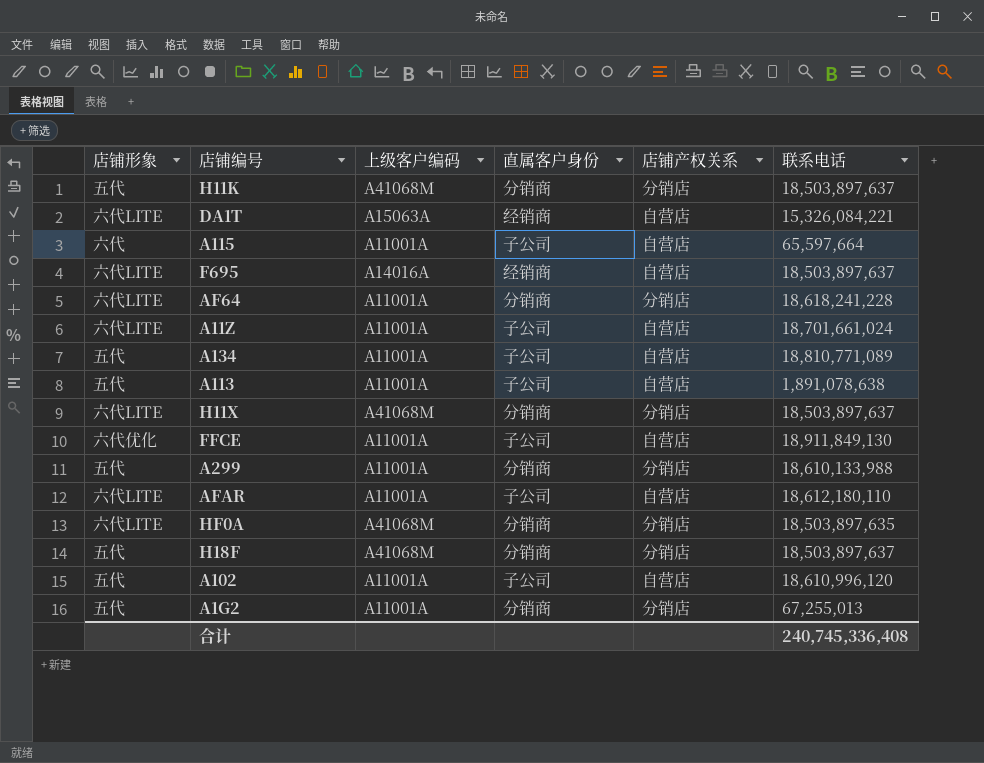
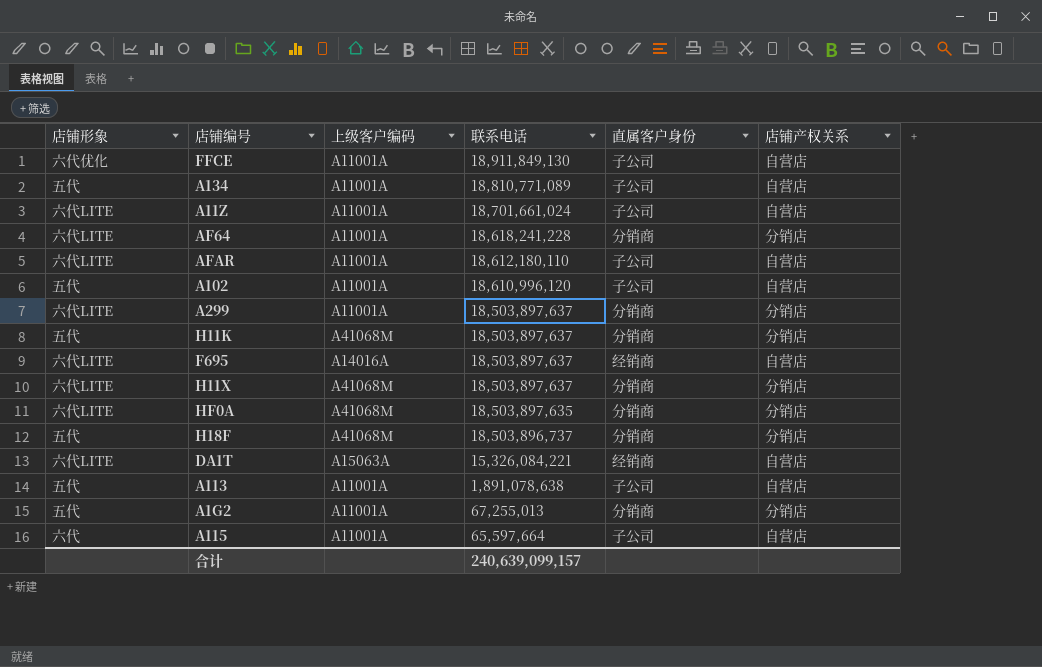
row order: none -> 联系电话 descending
column 联系电话 | position: 6 -> 4
A299 | 店铺形象: 五代 -> 六代LITE
A299 | 联系电话: 18,610,133,988 -> 18,503,897,637
H18F | 联系电话: 18,503,897,637 -> 18,503,896,737
合计 | 联系电话: 240,745,336,408 -> 240,639,099,157

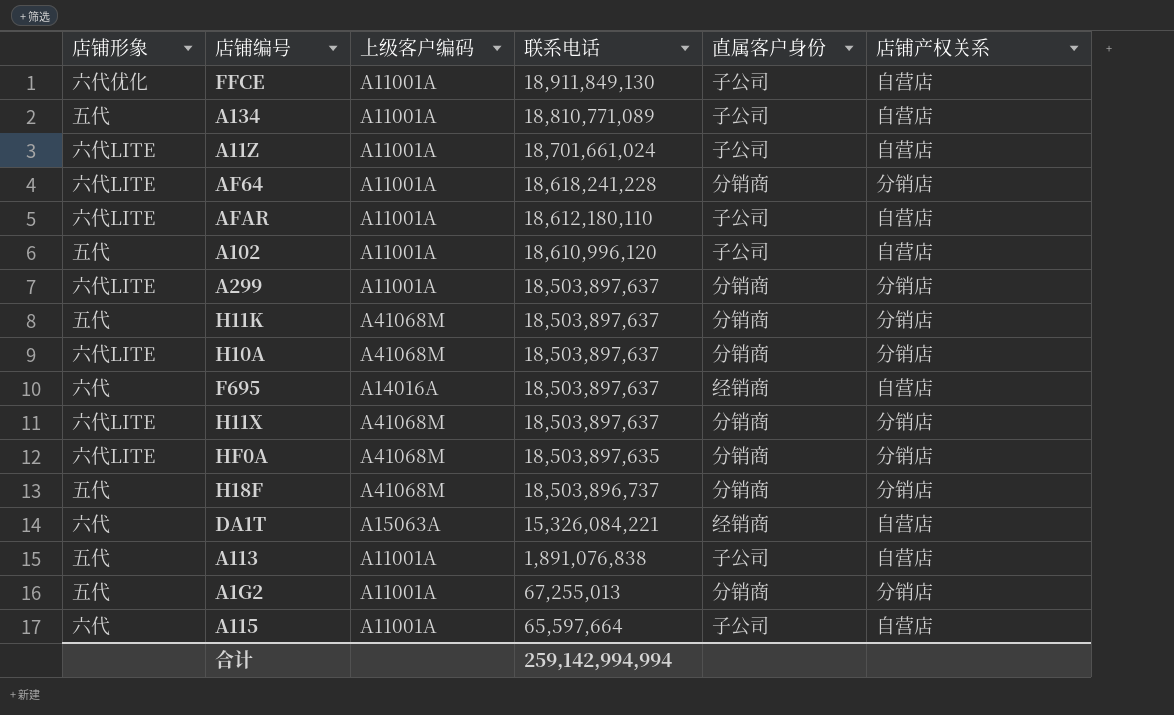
row H10A: none -> 六代LITE | A41068M | 18,503,897,637 | 分销商 | 分销店
F695 | 店铺形象: 六代LITE -> 六代
DA1T | 店铺形象: 六代LITE -> 六代
A113 | 联系电话: 1,891,078,638 -> 1,891,076,838
合计 | 联系电话: 240,639,099,157 -> 259,142,994,994

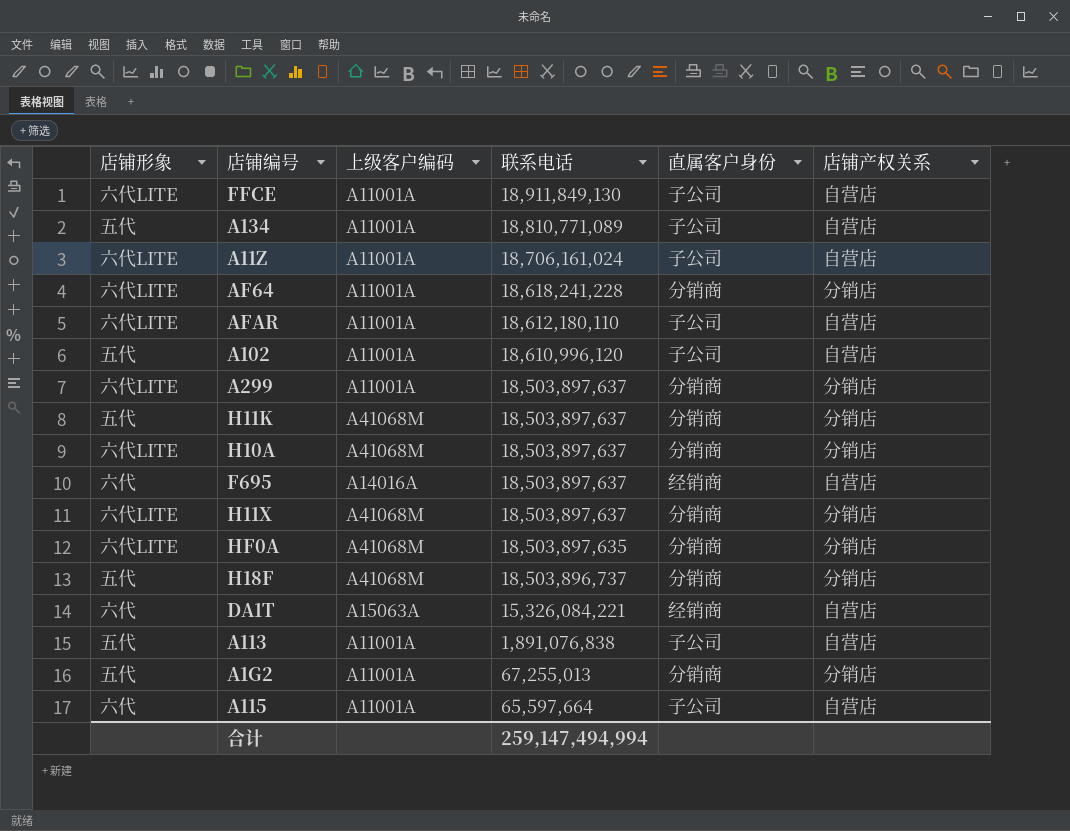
FFCE | 店铺形象: 六代优化 -> 六代LITE
A11Z | 联系电话: 18,701,661,024 -> 18,706,161,024
合计 | 联系电话: 259,142,994,994 -> 259,147,494,994

